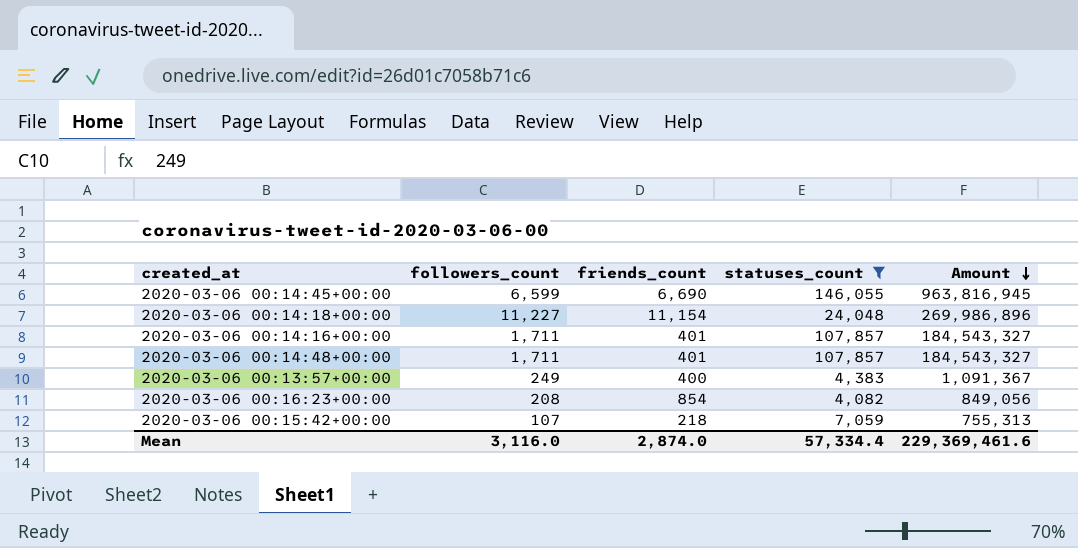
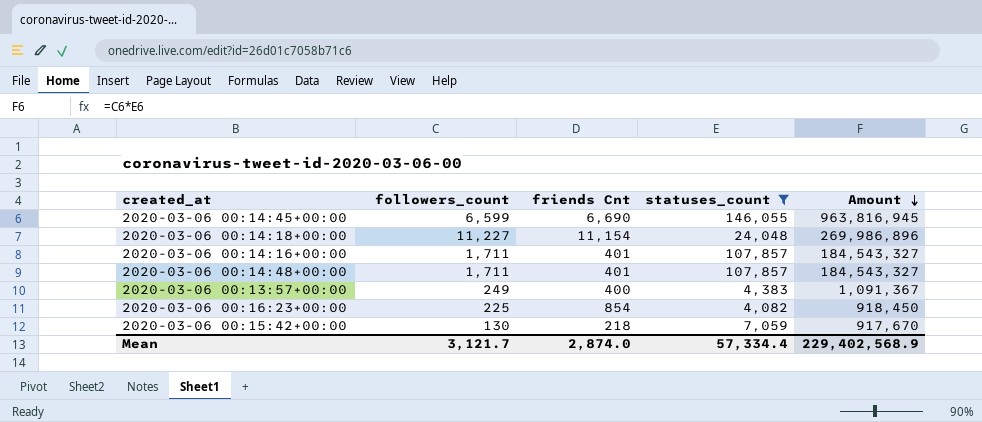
column name: friends_count -> friends Cnt
2020-03-06 00:16:23+00:00 | followers_count: 208 -> 225
2020-03-06 00:16:23+00:00 | Amount: 849,056 -> 918,450
2020-03-06 00:15:42+00:00 | followers_count: 107 -> 130
2020-03-06 00:15:42+00:00 | Amount: 755,313 -> 917,670
Mean | followers_count: 3,116.0 -> 3,121.7
Mean | Amount: 229,369,461.6 -> 229,402,568.9

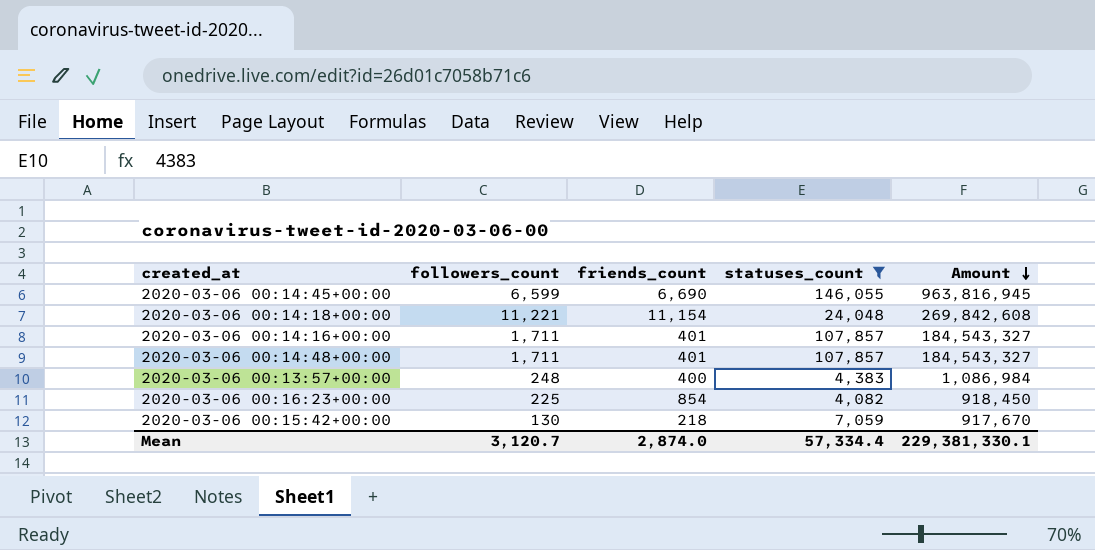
column name: friends Cnt -> friends_count
2020-03-06 00:14:18+00:00 | followers_count: 11,227 -> 11,221
2020-03-06 00:14:18+00:00 | Amount: 269,986,896 -> 269,842,608
2020-03-06 00:13:57+00:00 | followers_count: 249 -> 248
2020-03-06 00:13:57+00:00 | Amount: 1,091,367 -> 1,086,984
Mean | followers_count: 3,121.7 -> 3,120.7
Mean | Amount: 229,402,568.9 -> 229,381,330.1

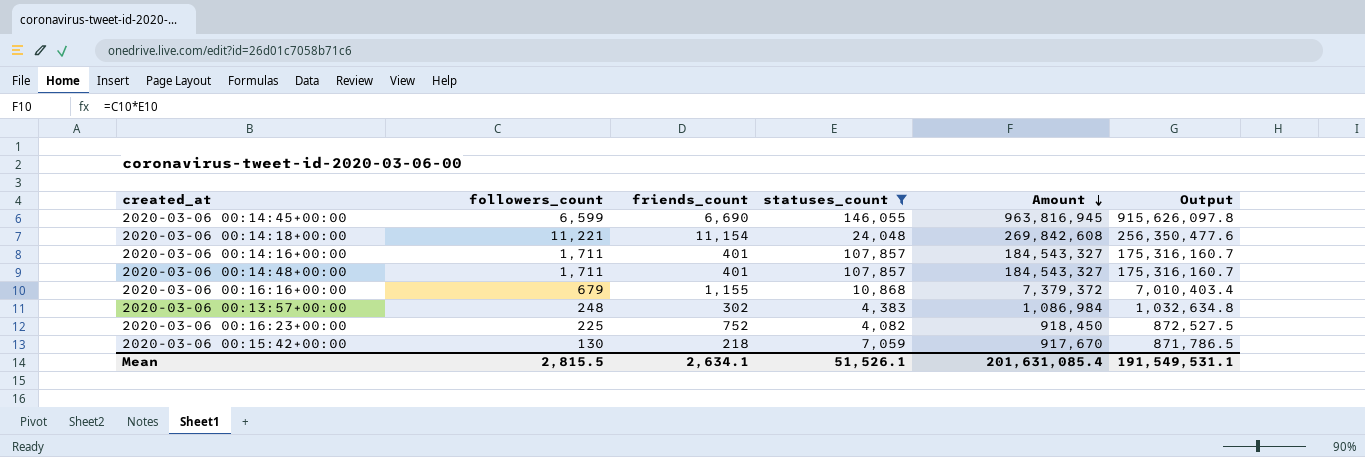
column Output | formula: none -> [Amount] * 0.95
row 2020-03-06 00:16:16+00:00: none -> 679 | 1,155 | 10,868 | 7,379,372 | 7,010,403.4
2020-03-06 00:13:57+00:00 | friends_count: 400 -> 302
2020-03-06 00:16:23+00:00 | friends_count: 854 -> 752
Mean | followers_count: 3,120.7 -> 2,815.5
Mean | friends_count: 2,874.0 -> 2,634.1
Mean | statuses_count: 57,334.4 -> 51,526.1
Mean | Amount: 229,381,330.1 -> 201,631,085.4

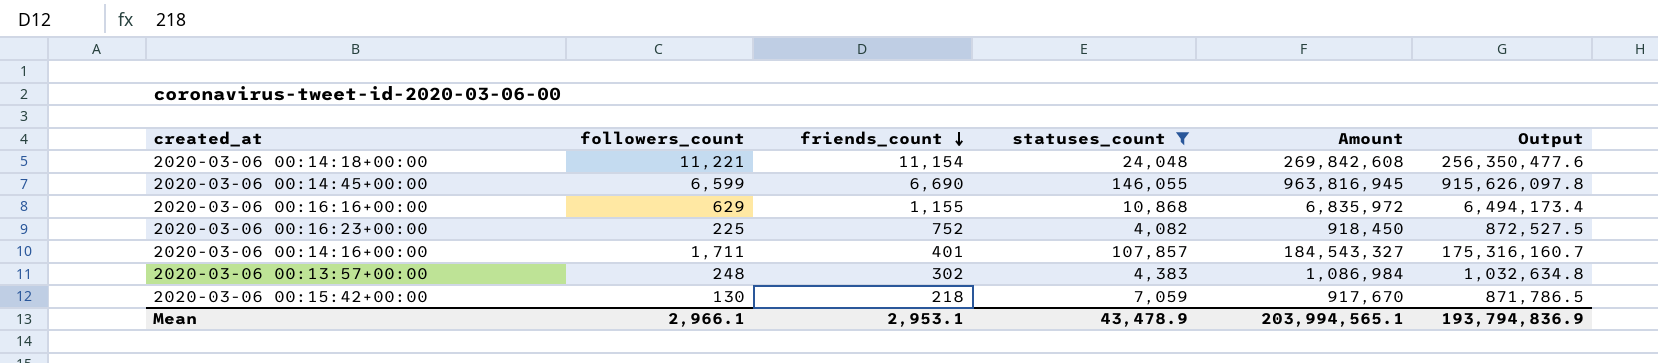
row order: Amount descending -> friends_count descending
row 2020-03-06 00:14:48+00:00: 1,711 | 401 | 107,857 | 184,543,327 | 175,316,160.7 -> none
2020-03-06 00:16:16+00:00 | followers_count: 679 -> 629
2020-03-06 00:16:16+00:00 | Amount: 7,379,372 -> 6,835,972
2020-03-06 00:16:16+00:00 | Output: 7,010,403.4 -> 6,494,173.4
Mean | followers_count: 2,815.5 -> 2,966.1
Mean | friends_count: 2,634.1 -> 2,953.1
Mean | statuses_count: 51,526.1 -> 43,478.9
Mean | Amount: 201,631,085.4 -> 203,994,565.1
Mean | Output: 191,549,531.1 -> 193,794,836.9

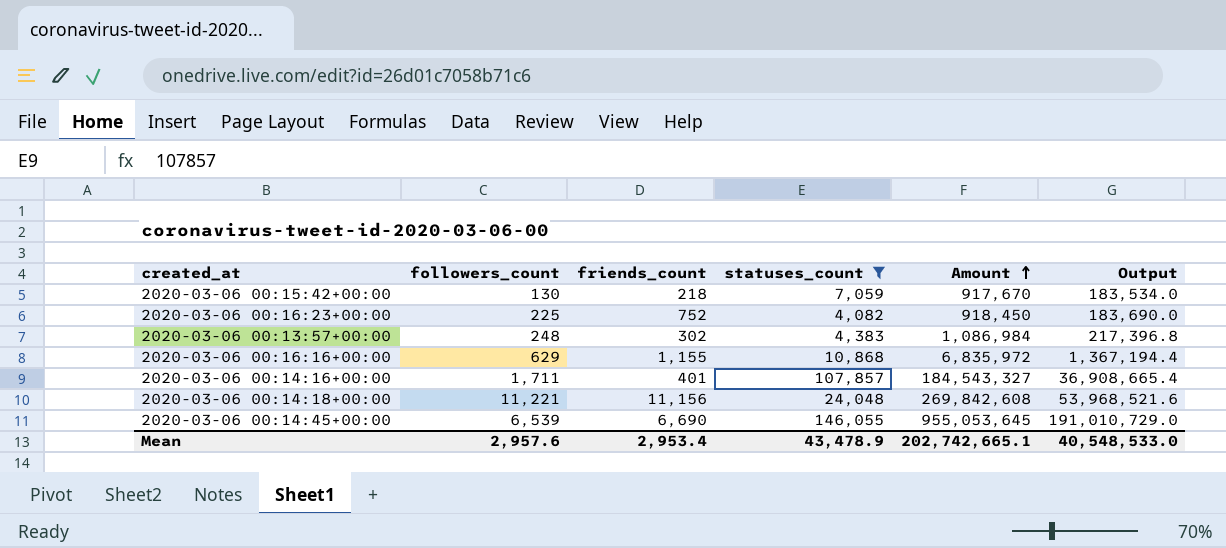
row order: friends_count descending -> Amount ascending
column Output | formula: [Amount] * 0.95 -> [Amount] * 0.2
2020-03-06 00:14:18+00:00 | friends_count: 11,154 -> 11,156
2020-03-06 00:14:45+00:00 | followers_count: 6,599 -> 6,539
2020-03-06 00:14:45+00:00 | Amount: 963,816,945 -> 955,053,645
Mean | followers_count: 2,966.1 -> 2,957.6
Mean | friends_count: 2,953.1 -> 2,953.4
Mean | Amount: 203,994,565.1 -> 202,742,665.1
Mean | Output: 193,794,836.9 -> 40,548,533.0

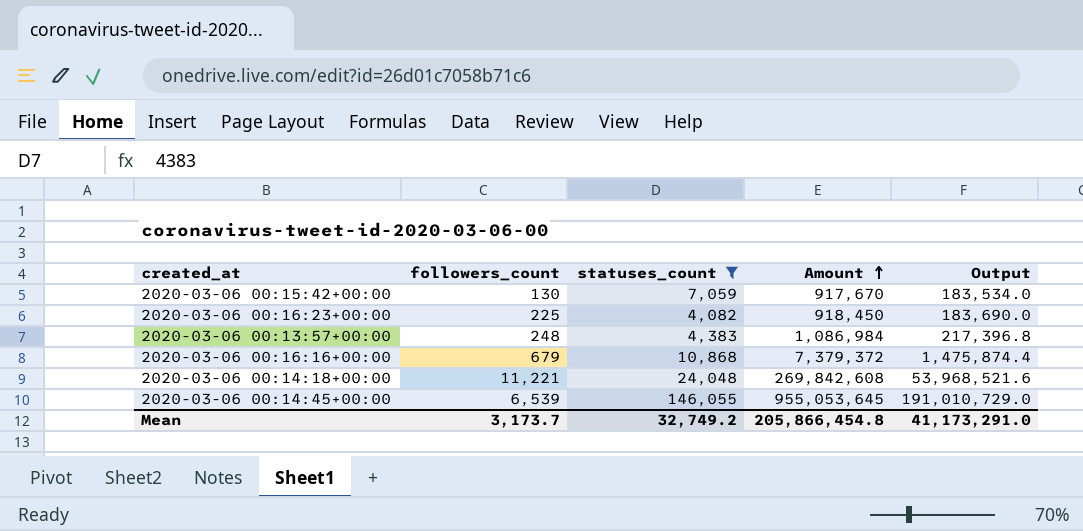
column friends_count | position: 3 -> none
row 2020-03-06 00:14:16+00:00: 1,711 | 401 | 107,857 | 184,543,327 | 36,908,665.4 -> none
2020-03-06 00:16:16+00:00 | followers_count: 629 -> 679
2020-03-06 00:16:16+00:00 | Amount: 6,835,972 -> 7,379,372
2020-03-06 00:16:16+00:00 | Output: 1,367,194.4 -> 1,475,874.4
Mean | followers_count: 2,957.6 -> 3,173.7
Mean | statuses_count: 43,478.9 -> 32,749.2
Mean | Amount: 202,742,665.1 -> 205,866,454.8
Mean | Output: 40,548,533.0 -> 41,173,291.0

